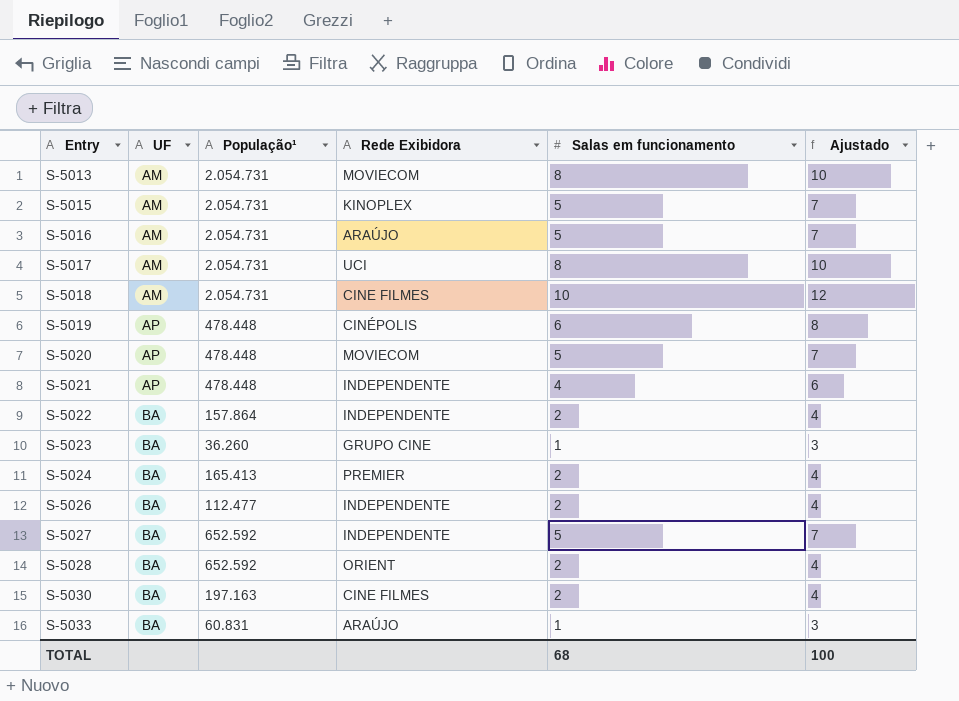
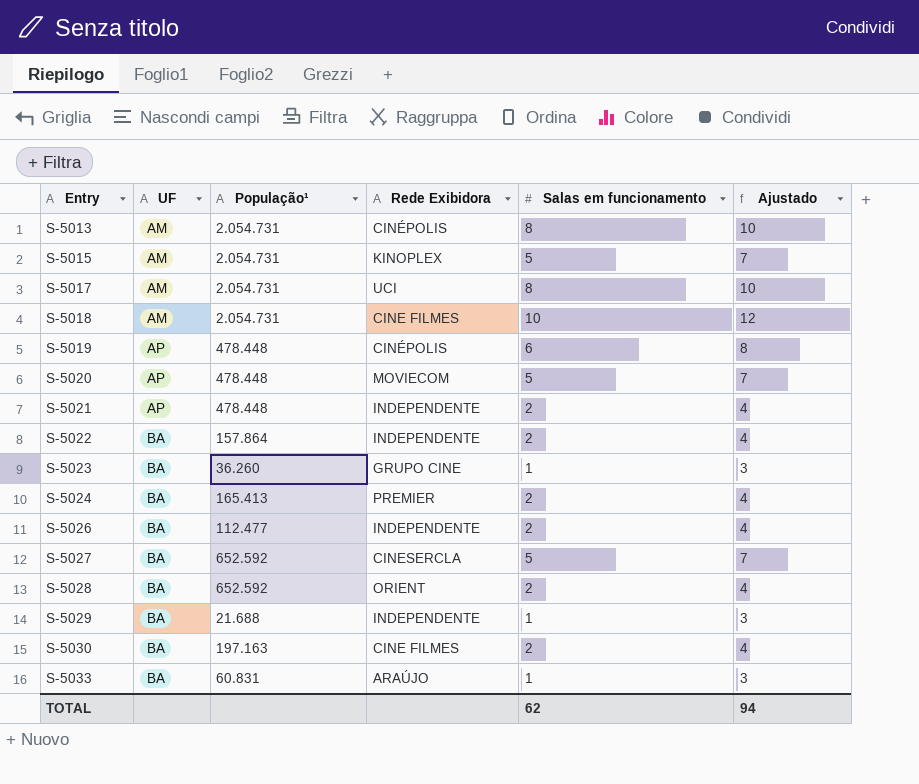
row S-5016: AM | 2.054.731 | ARAÚJO | 5 | 7 -> none
S-5013 | Rede Exibidora: MOVIECOM -> CINÉPOLIS
S-5021 | Salas em funcionamento: 4 -> 2
S-5021 | Ajustado: 6 -> 4
S-5027 | Rede Exibidora: INDEPENDENTE -> CINESERCLA
row S-5029: none -> BA | 21.688 | INDEPENDENTE | 1 | 3
TOTAL | Salas em funcionamento: 68 -> 62
TOTAL | Ajustado: 100 -> 94

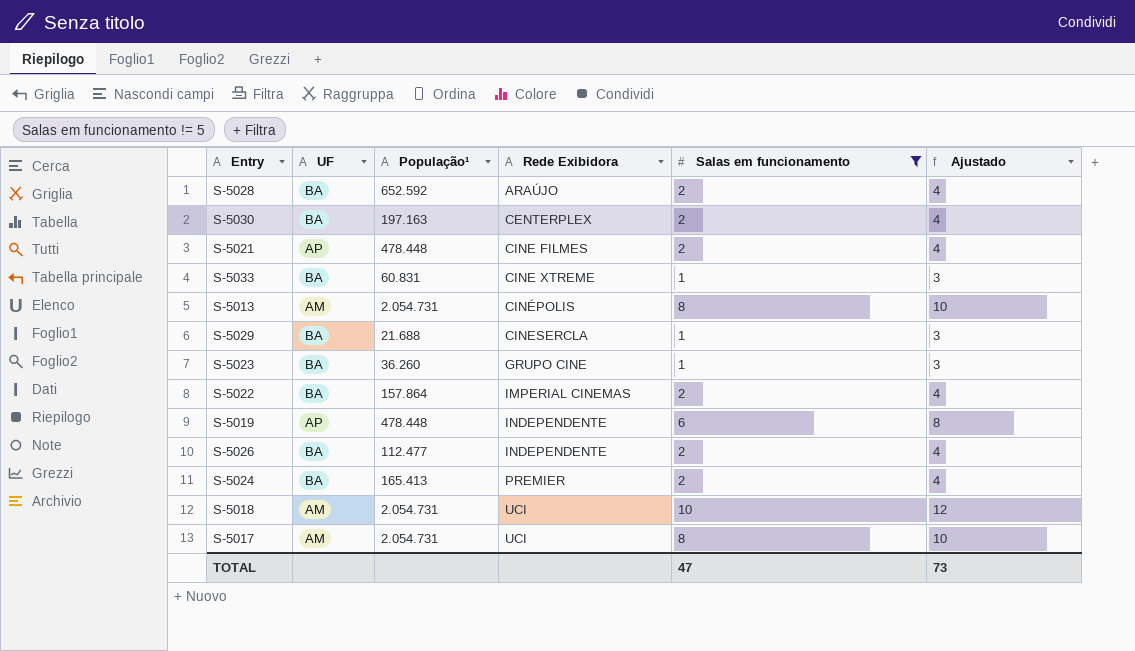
filter: none -> Salas em funcionamento != 5
row order: Entry ascending -> Rede Exibidora ascending
S-5028 | Rede Exibidora: ORIENT -> ARAÚJO
S-5030 | Rede Exibidora: CINE FILMES -> CENTERPLEX
S-5021 | Rede Exibidora: INDEPENDENTE -> CINE FILMES
S-5033 | Rede Exibidora: ARAÚJO -> CINE XTREME
S-5029 | Rede Exibidora: INDEPENDENTE -> CINESERCLA
S-5022 | Rede Exibidora: INDEPENDENTE -> IMPERIAL CINEMAS
S-5019 | Rede Exibidora: CINÉPOLIS -> INDEPENDENTE
S-5018 | Rede Exibidora: CINE FILMES -> UCI
TOTAL | Salas em funcionamento: 62 -> 47
TOTAL | Ajustado: 94 -> 73

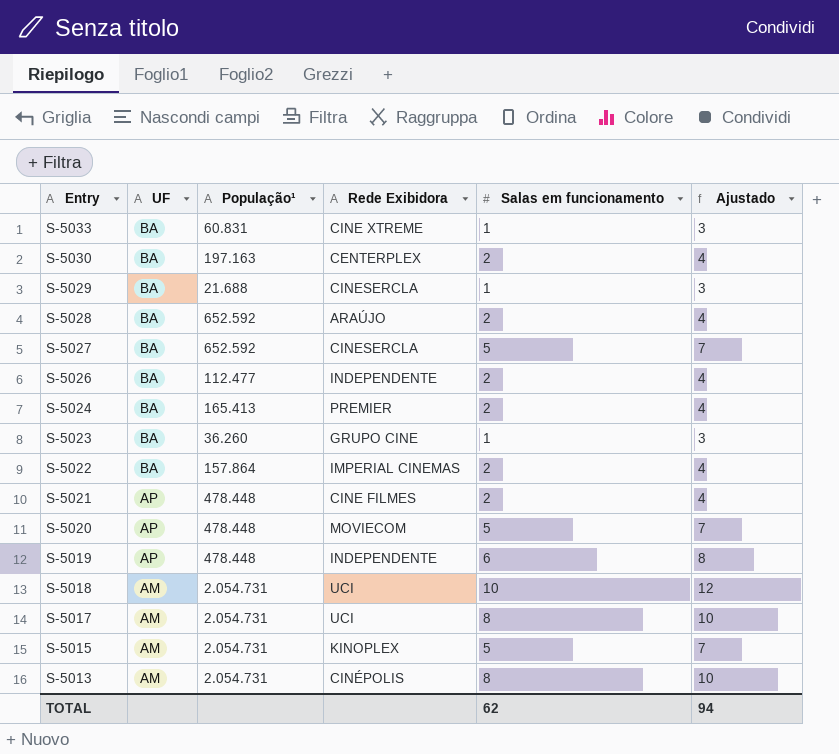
filter: Salas em funcionamento != 5 -> none
row order: Rede Exibidora ascending -> Entry descending
TOTAL | Salas em funcionamento: 47 -> 62
TOTAL | Ajustado: 73 -> 94

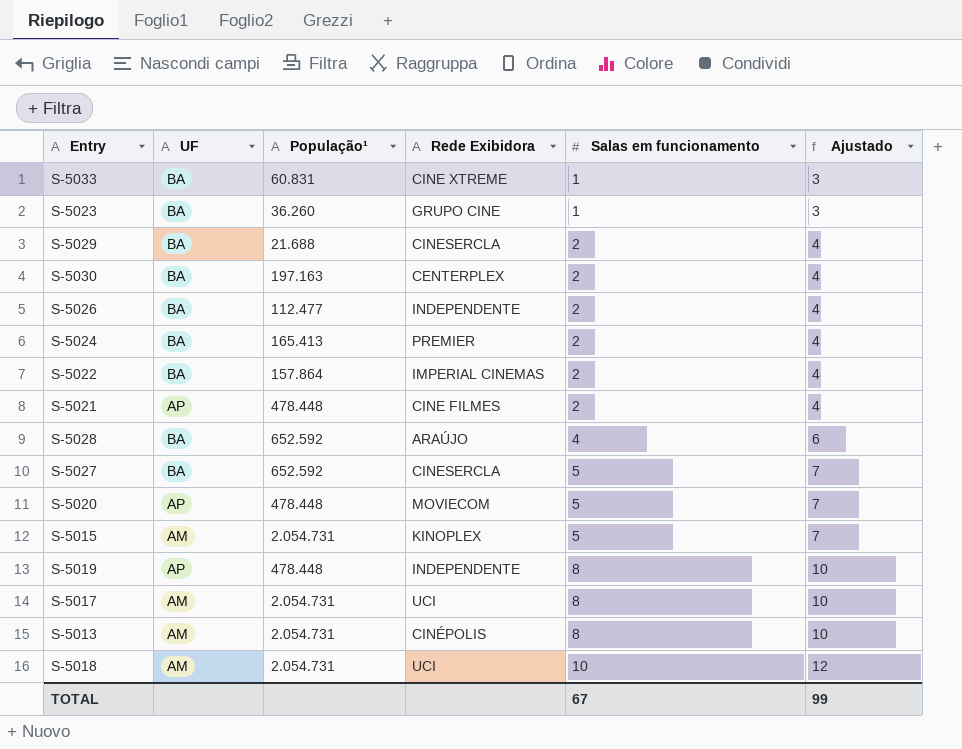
row order: Entry descending -> Salas em funcionamento ascending
S-5029 | Salas em funcionamento: 1 -> 2
S-5029 | Ajustado: 3 -> 4
S-5028 | Salas em funcionamento: 2 -> 4
S-5028 | Ajustado: 4 -> 6
S-5019 | Salas em funcionamento: 6 -> 8
S-5019 | Ajustado: 8 -> 10
TOTAL | Salas em funcionamento: 62 -> 67
TOTAL | Ajustado: 94 -> 99

